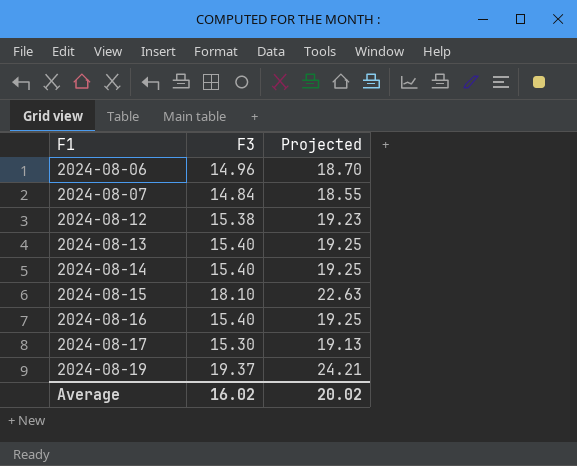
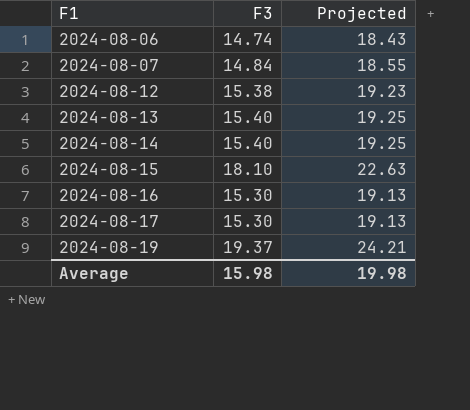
2024-08-06 | F3: 14.96 -> 14.74
2024-08-06 | Projected: 18.70 -> 18.43
2024-08-16 | F3: 15.40 -> 15.30
2024-08-16 | Projected: 19.25 -> 19.13
Average | F3: 16.02 -> 15.98
Average | Projected: 20.02 -> 19.98

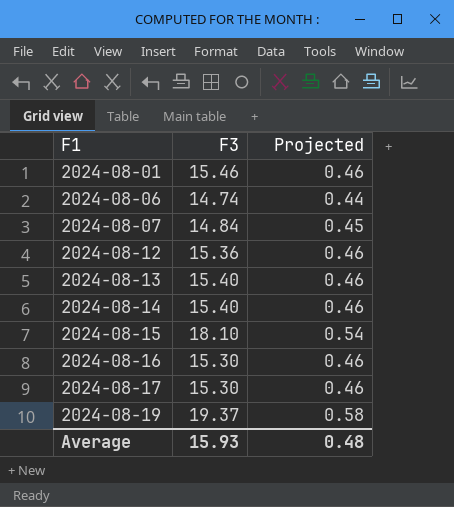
column Projected | formula: [F3] * 1.25 -> [F3] * 0.03
row 2024-08-01: none -> 15.46 | 0.46
2024-08-12 | F3: 15.38 -> 15.36
Average | F3: 15.98 -> 15.93
Average | Projected: 19.98 -> 0.48

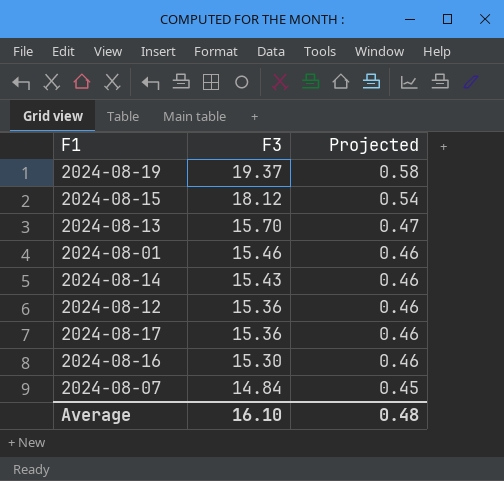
row order: F1 ascending -> F3 descending
row 2024-08-06: 14.74 | 0.44 -> none
2024-08-15 | F3: 18.10 -> 18.12
2024-08-13 | F3: 15.40 -> 15.70
2024-08-13 | Projected: 0.46 -> 0.47
2024-08-14 | F3: 15.40 -> 15.43
2024-08-17 | F3: 15.30 -> 15.36
Average | F3: 15.93 -> 16.10

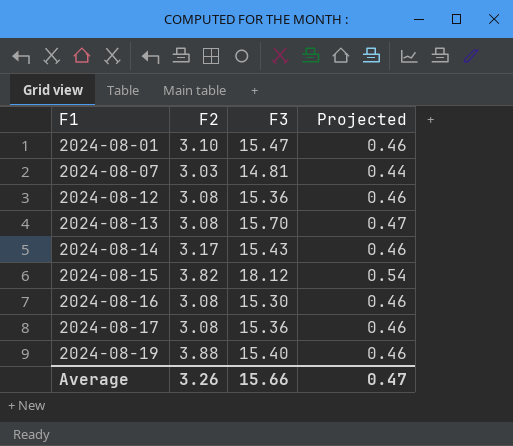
row order: F3 descending -> F1 ascending
column F2 | position: none -> 2
2024-08-01 | F3: 15.46 -> 15.47
2024-08-07 | F3: 14.84 -> 14.81
2024-08-07 | Projected: 0.45 -> 0.44
2024-08-19 | F3: 19.37 -> 15.40
2024-08-19 | Projected: 0.58 -> 0.46
Average | F3: 16.10 -> 15.66
Average | Projected: 0.48 -> 0.47

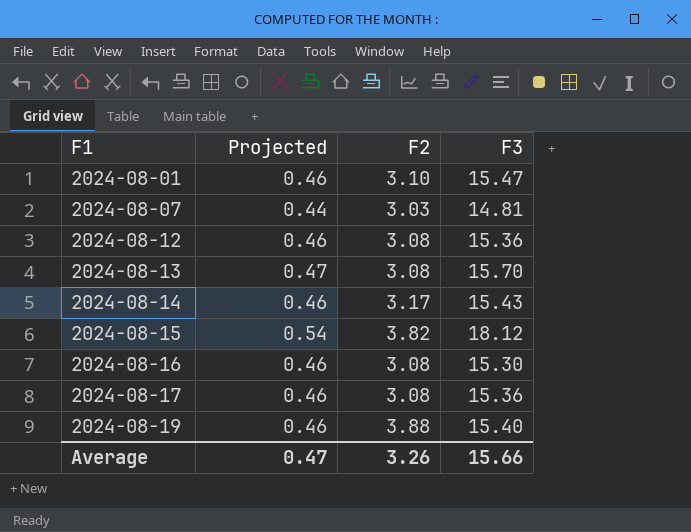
column Projected | position: 4 -> 2

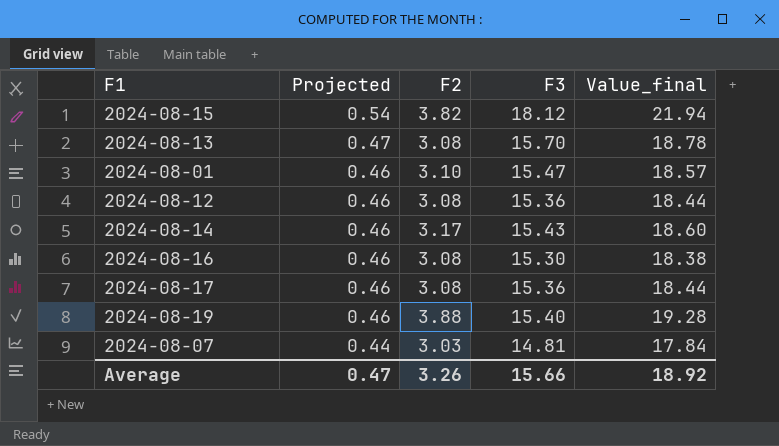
row order: F1 ascending -> Projected descending
column Value_final | formula: none -> [F2] + [F3]

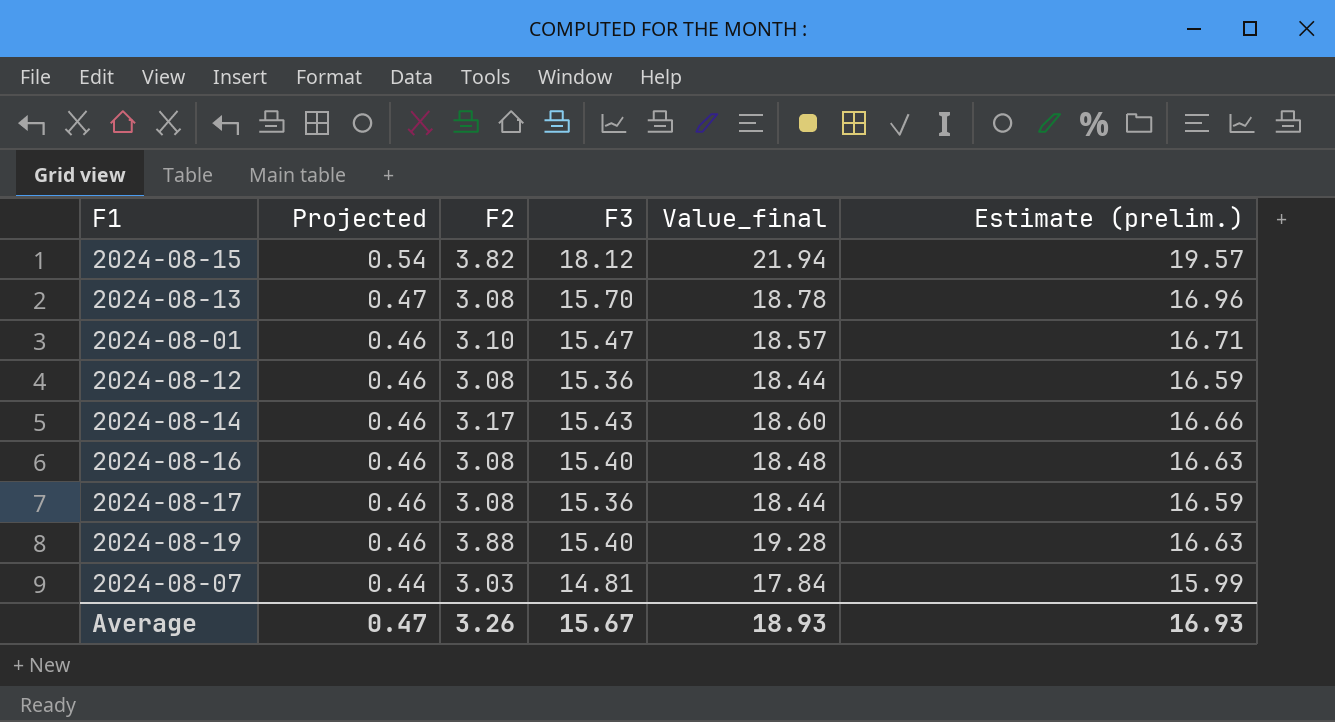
column Estimate (prelim.) | formula: none -> [F3] * 1.08
2024-08-16 | F3: 15.30 -> 15.40
2024-08-16 | Value_final: 18.38 -> 18.48
Average | F3: 15.66 -> 15.67
Average | Value_final: 18.92 -> 18.93

